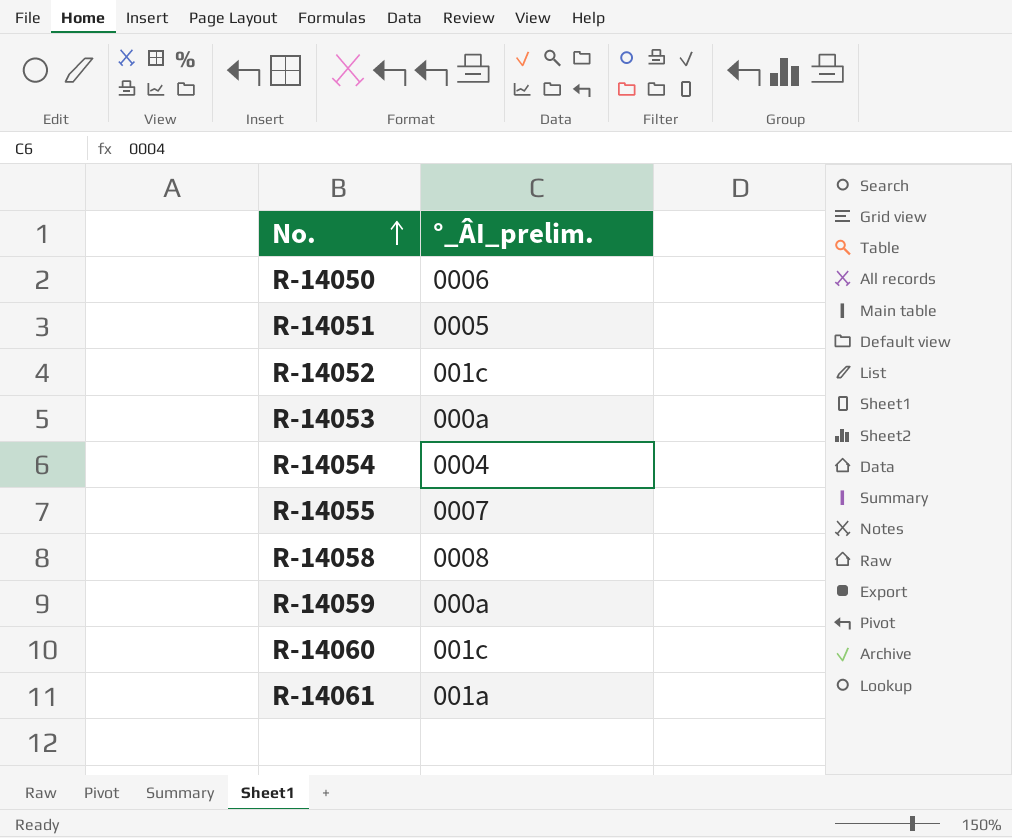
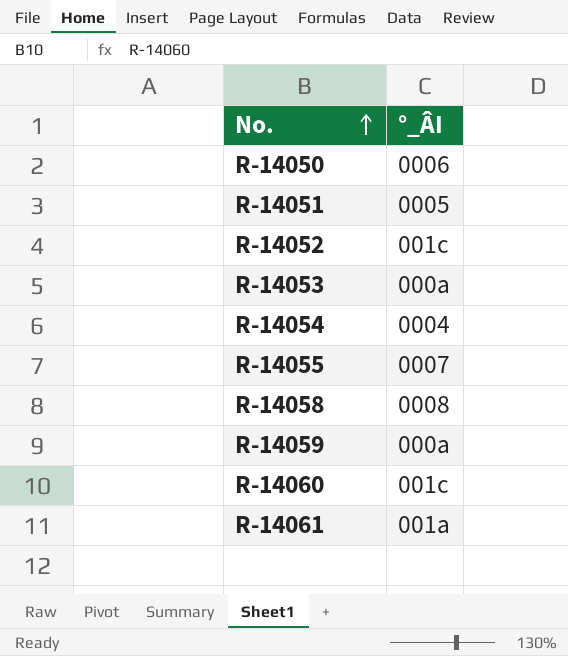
column name: °_ÂI_prelim. -> °_ÂI

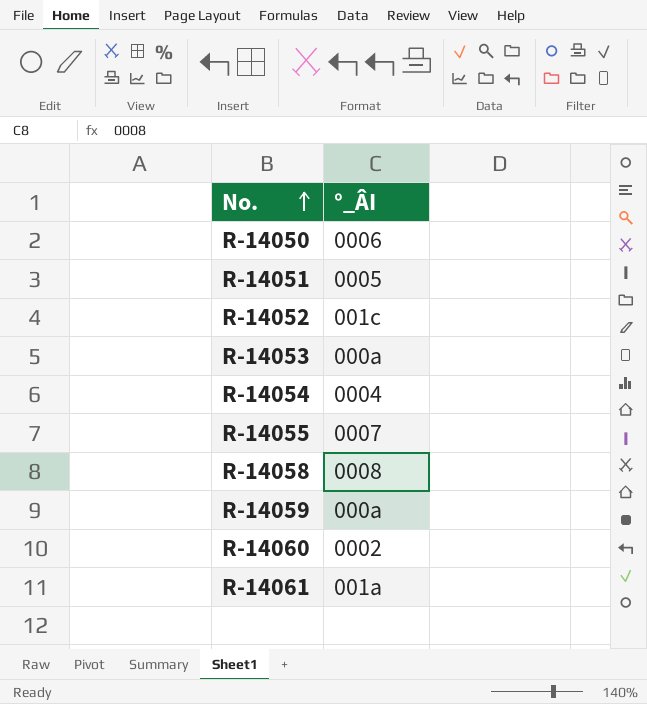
R-14060 | °_ÂI: 001c -> 0002

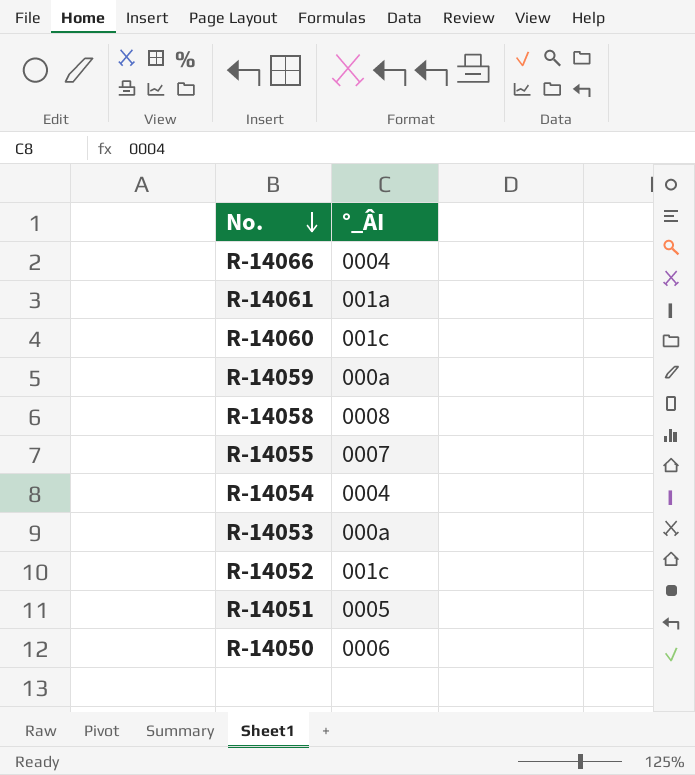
row order: No. ascending -> No. descending
row R-14066: none -> 0004
R-14060 | °_ÂI: 0002 -> 001c

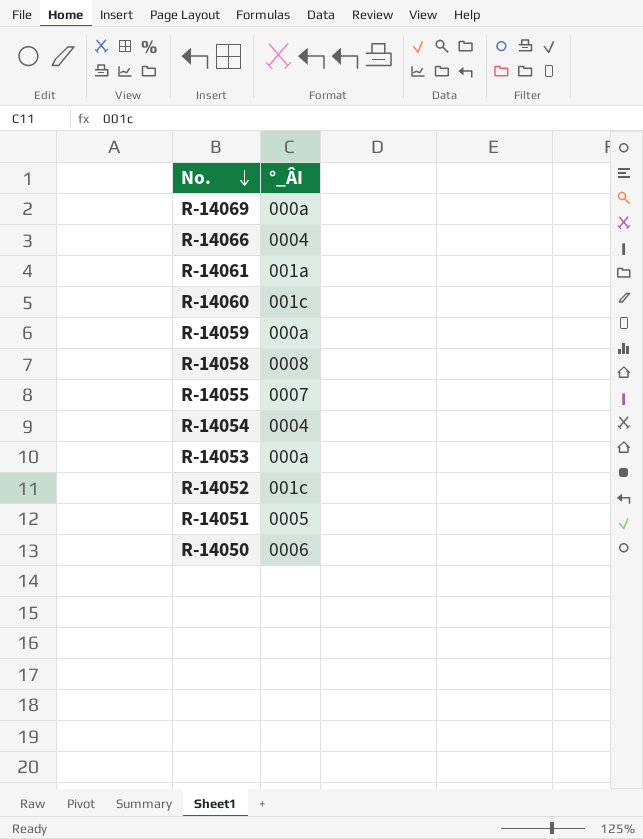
row R-14069: none -> 000a

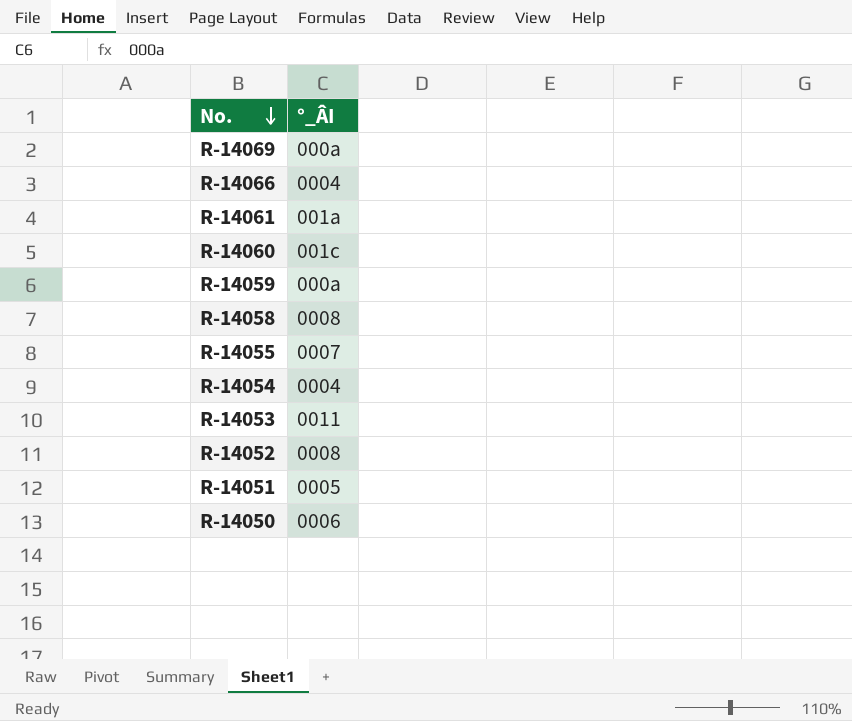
R-14053 | °_ÂI: 000a -> 0011
R-14052 | °_ÂI: 001c -> 0008

